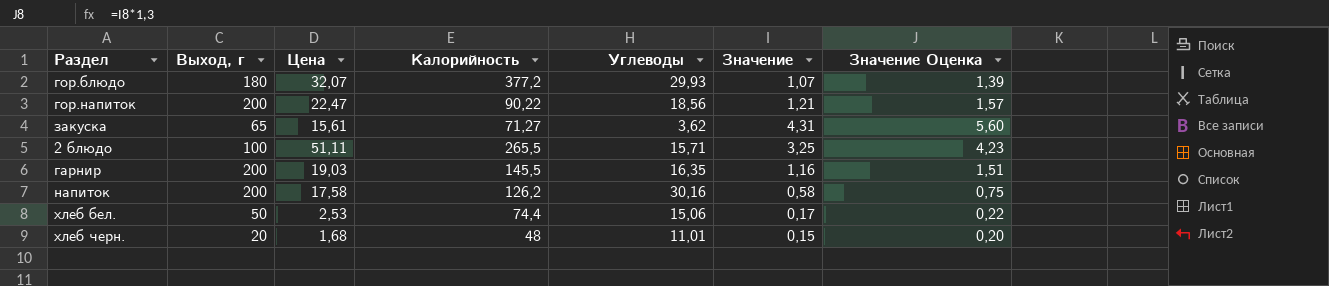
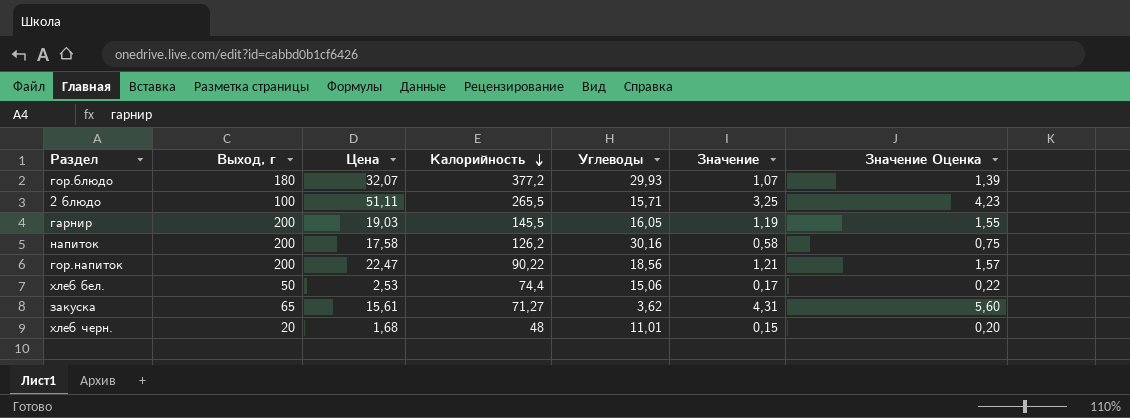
row order: none -> Калорийность descending
гарнир | Углеводы: 16,35 -> 16,05
гарнир | Значение: 1,16 -> 1,19
гарнир | Значение Оценка: 1,51 -> 1,55

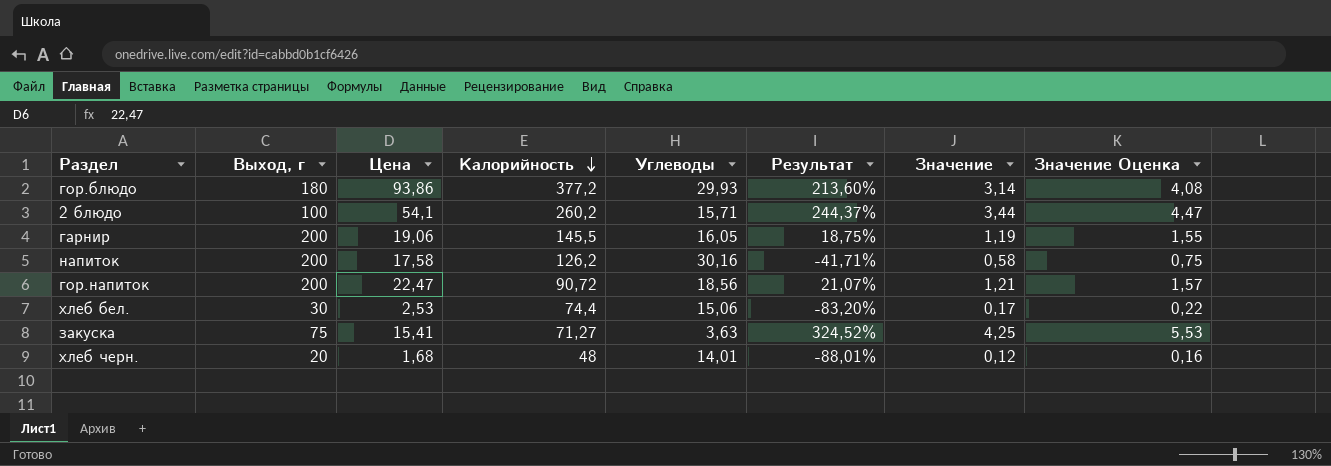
column Результат | formula: none -> ([Цена] - [Углеводы]) / [Углеводы]
гор.блюдо | Цена: 32,07 -> 93,86
гор.блюдо | Значение: 1,07 -> 3,14
гор.блюдо | Значение Оценка: 1,39 -> 4,08
2 блюдо | Цена: 51,11 -> 54,1
2 блюдо | Калорийность: 265,5 -> 260,2
2 блюдо | Значение: 3,25 -> 3,44
2 блюдо | Значение Оценка: 4,23 -> 4,47
гарнир | Цена: 19,03 -> 19,06
гор.напиток | Калорийность: 90,22 -> 90,72
хлеб бел. | Выход, г: 50 -> 30
закуска | Выход, г: 65 -> 75
закуска | Цена: 15,61 -> 15,41
закуска | Углеводы: 3,62 -> 3,63
закуска | Значение: 4,31 -> 4,25
закуска | Значение Оценка: 5,60 -> 5,53
хлеб черн. | Углеводы: 11,01 -> 14,01
хлеб черн. | Значение: 0,15 -> 0,12
хлеб черн. | Значение Оценка: 0,20 -> 0,16

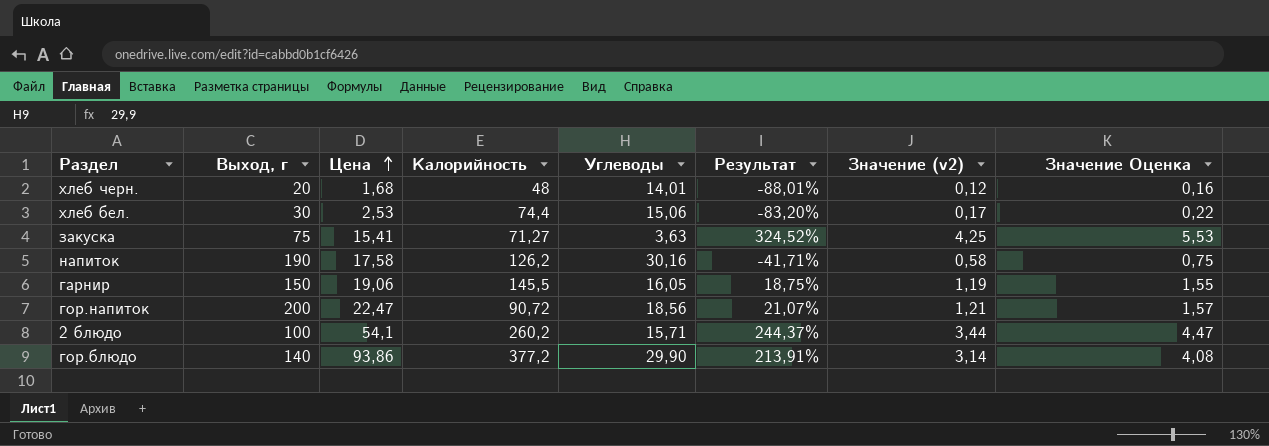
row order: Калорийность descending -> Цена ascending
column name: Значение -> Значение (v2)
напиток | Выход, г: 200 -> 190
гарнир | Выход, г: 200 -> 150
гор.блюдо | Выход, г: 180 -> 140
гор.блюдо | Углеводы: 29,93 -> 29,90
гор.блюдо | Результат: 213,60% -> 213,91%

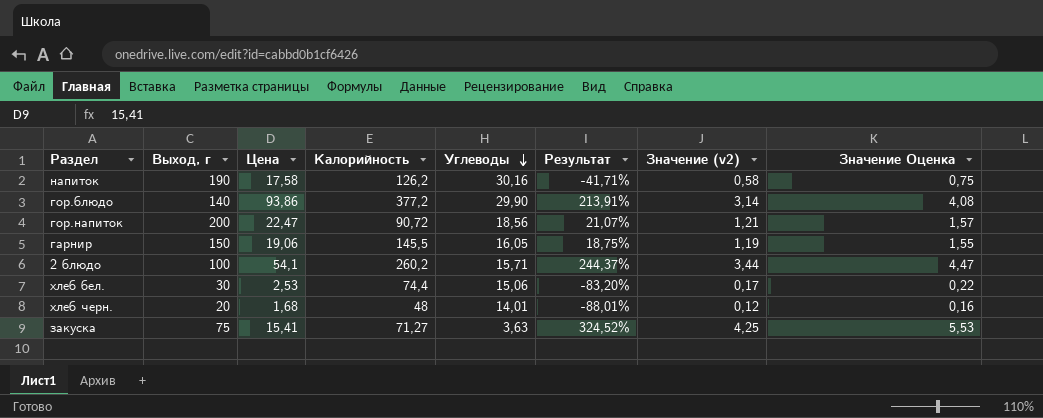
row order: Цена ascending -> Углеводы descending

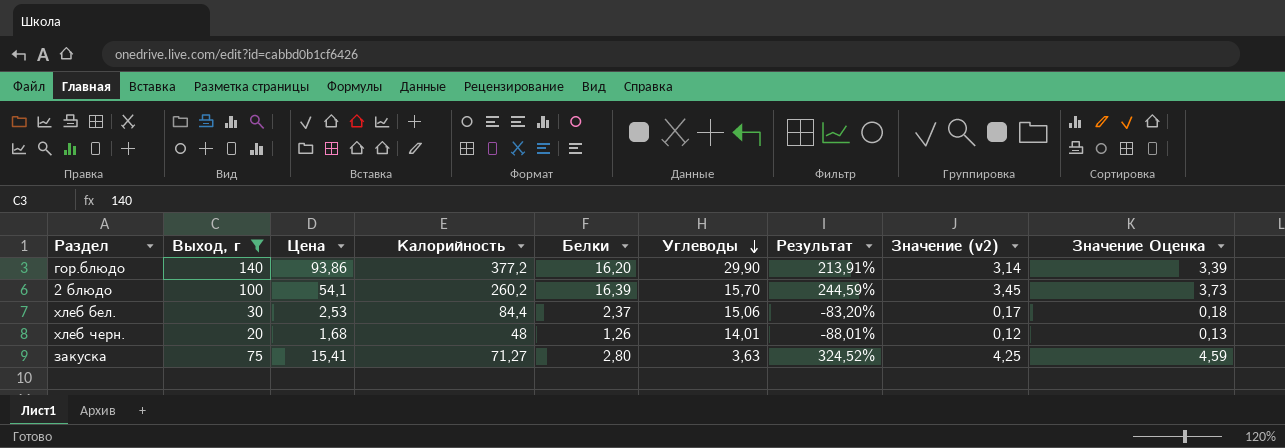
filter: none -> Выход, г <= 140
column Белки | position: none -> 5
column Значение Оценка | formula: [Значение (v2)] * 1,3 -> [Значение (v2)] * 1,08
2 блюдо | Углеводы: 15,71 -> 15,70
2 блюдо | Результат: 244,37% -> 244,59%
2 блюдо | Значение (v2): 3,44 -> 3,45
хлеб бел. | Калорийность: 74,4 -> 84,4

